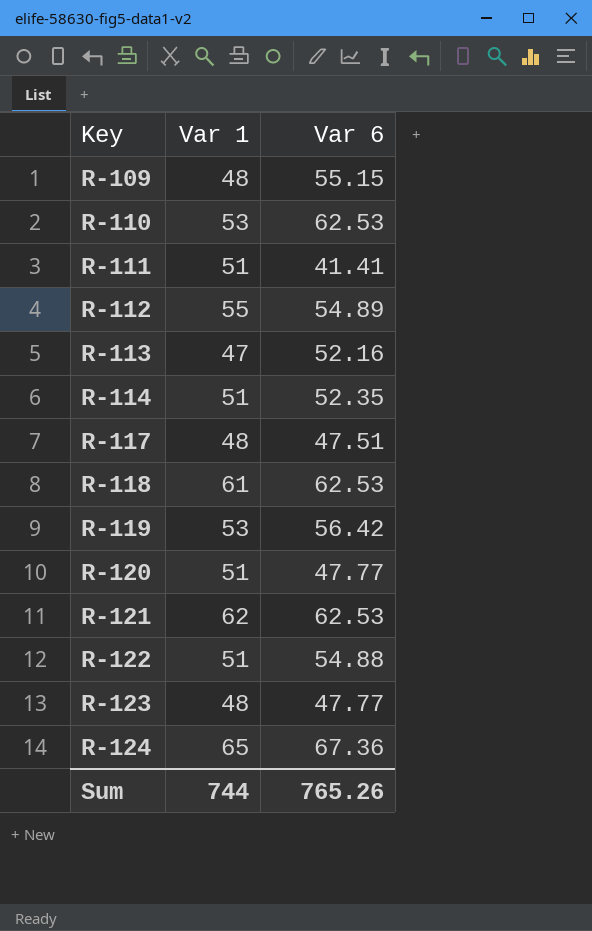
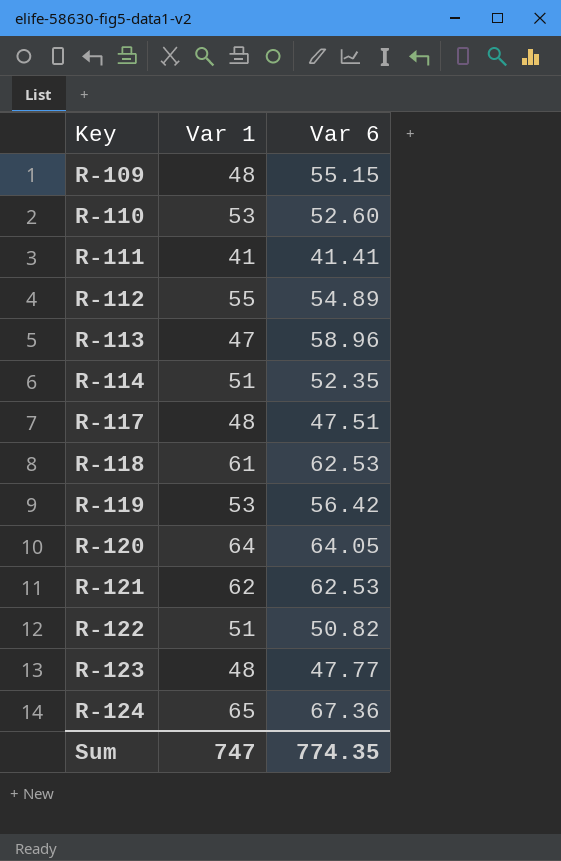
R-110 | Var 6: 62.53 -> 52.60
R-111 | Var 1: 51 -> 41
R-113 | Var 6: 52.16 -> 58.96
R-120 | Var 1: 51 -> 64
R-120 | Var 6: 47.77 -> 64.05
R-122 | Var 6: 54.88 -> 50.82
Sum | Var 1: 744 -> 747
Sum | Var 6: 765.26 -> 774.35

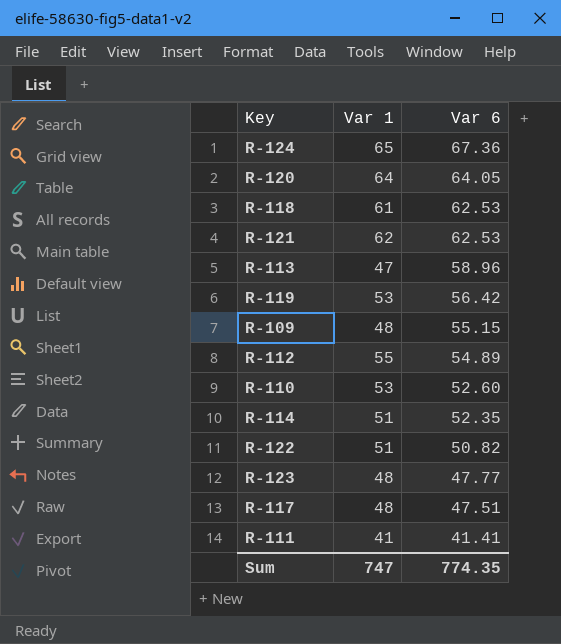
row order: Key ascending -> Var 6 descending

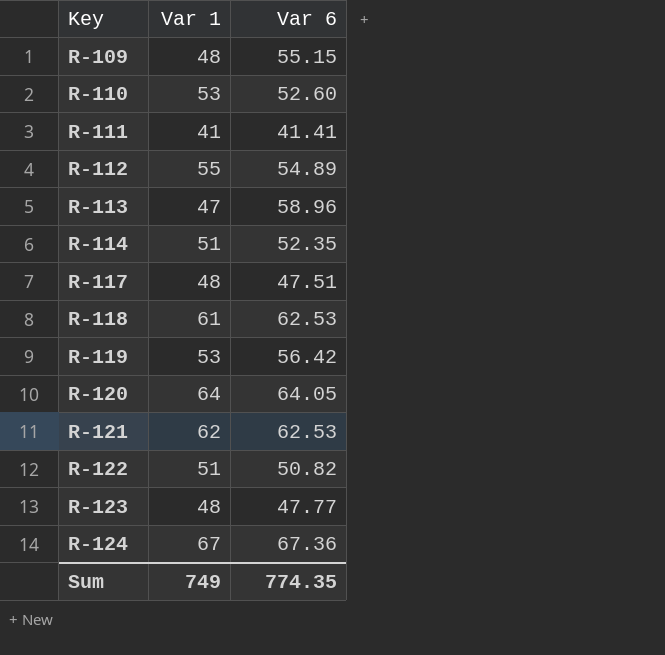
row order: Var 6 descending -> Key ascending
R-124 | Var 1: 65 -> 67
Sum | Var 1: 747 -> 749

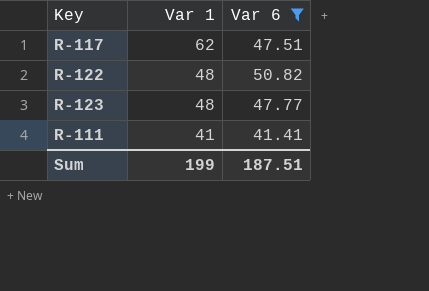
filter: none -> Var 6 <= 50.82
row order: Key ascending -> Var 1 descending
R-117 | Var 1: 48 -> 62
R-122 | Var 1: 51 -> 48
Sum | Var 1: 749 -> 199
Sum | Var 6: 774.35 -> 187.51

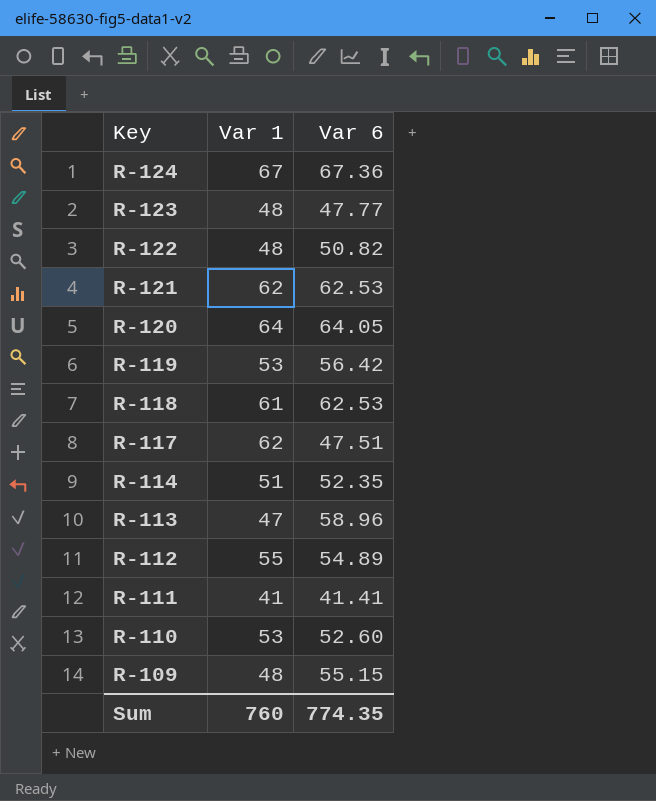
filter: Var 6 <= 50.82 -> none
row order: Var 1 descending -> Key descending
Sum | Var 1: 199 -> 760
Sum | Var 6: 187.51 -> 774.35

